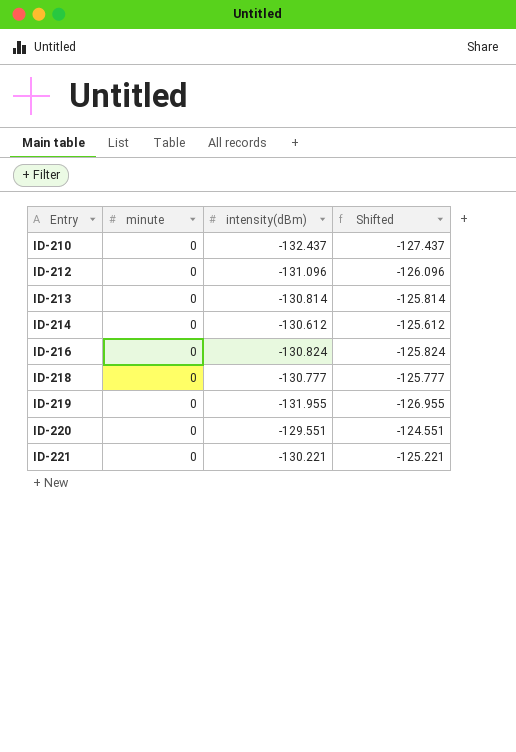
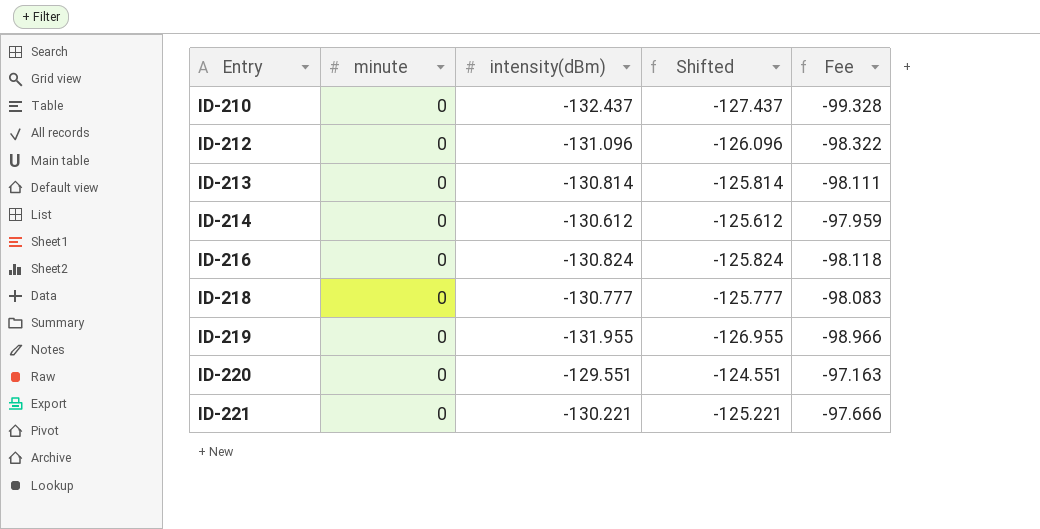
column Fee | formula: none -> [intensity(dBm)] * 0.75

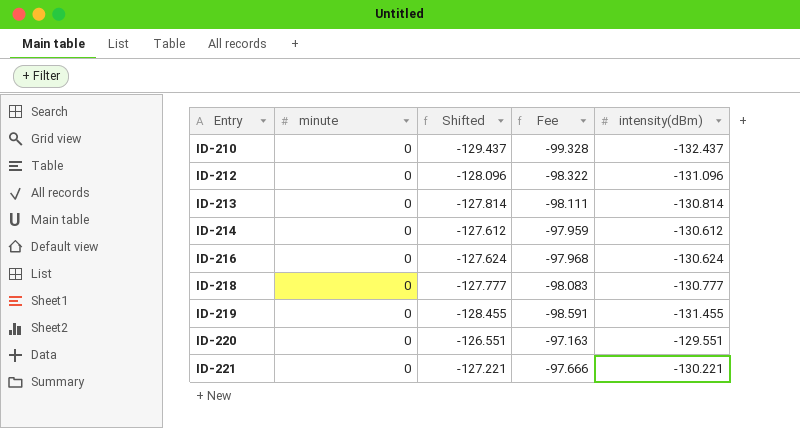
column Shifted | formula: [intensity(dBm)] + 5 -> [intensity(dBm)] + 3
column intensity(dBm) | position: 3 -> 5
ID-216 | Fee: -98.118 -> -97.968
ID-216 | intensity(dBm): -130.824 -> -130.624
ID-219 | Fee: -98.966 -> -98.591
ID-219 | intensity(dBm): -131.955 -> -131.455

